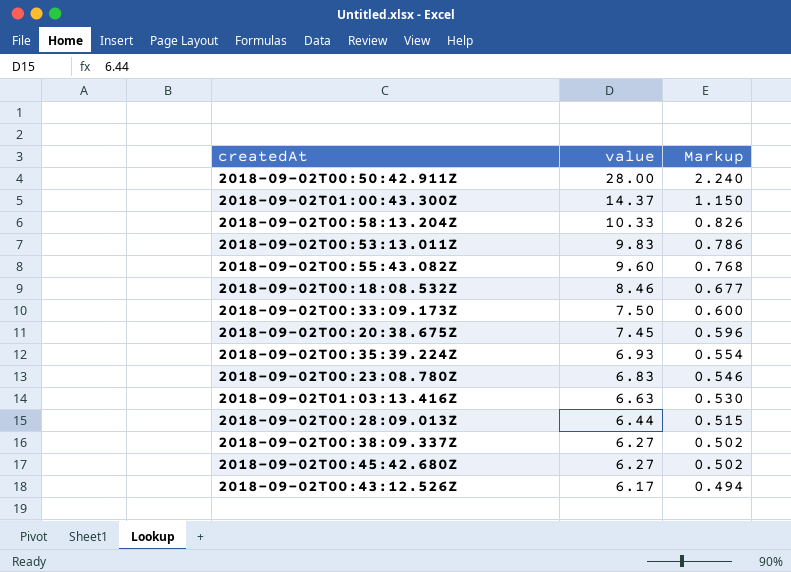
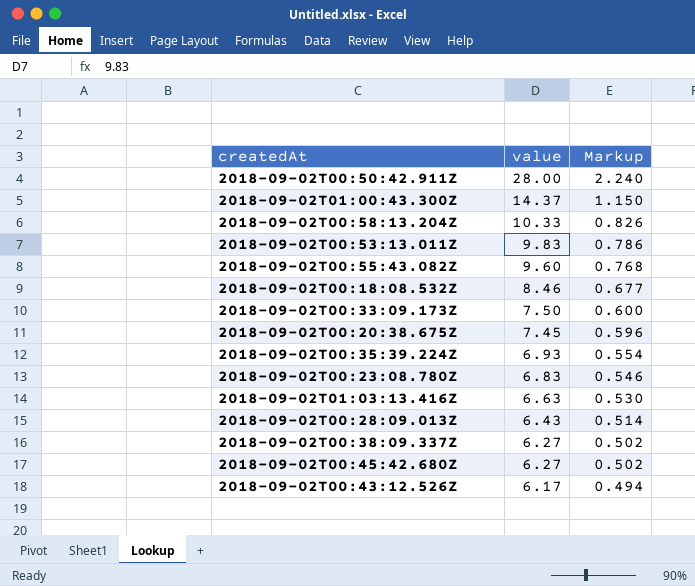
2018-09-02T00:28:09.013Z | value: 6.44 -> 6.43
2018-09-02T00:28:09.013Z | Markup: 0.515 -> 0.514

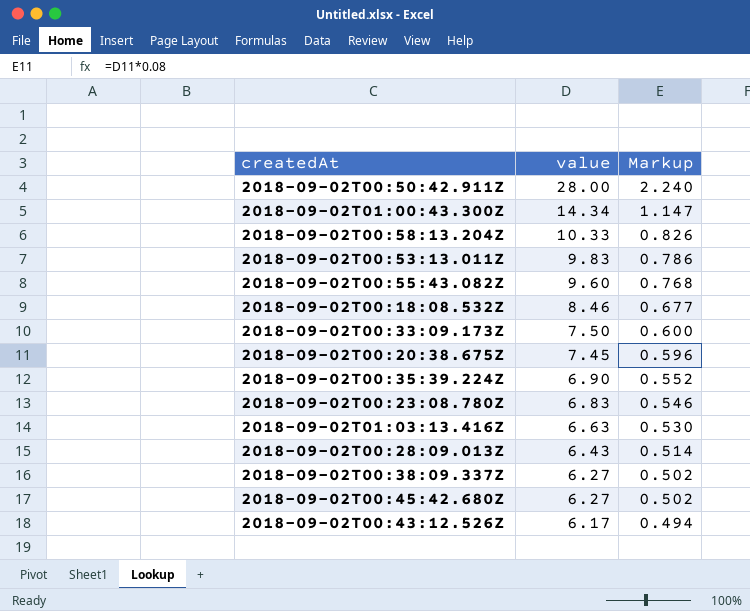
2018-09-02T01:00:43.300Z | value: 14.37 -> 14.34
2018-09-02T01:00:43.300Z | Markup: 1.150 -> 1.147
2018-09-02T00:35:39.224Z | value: 6.93 -> 6.90
2018-09-02T00:35:39.224Z | Markup: 0.554 -> 0.552

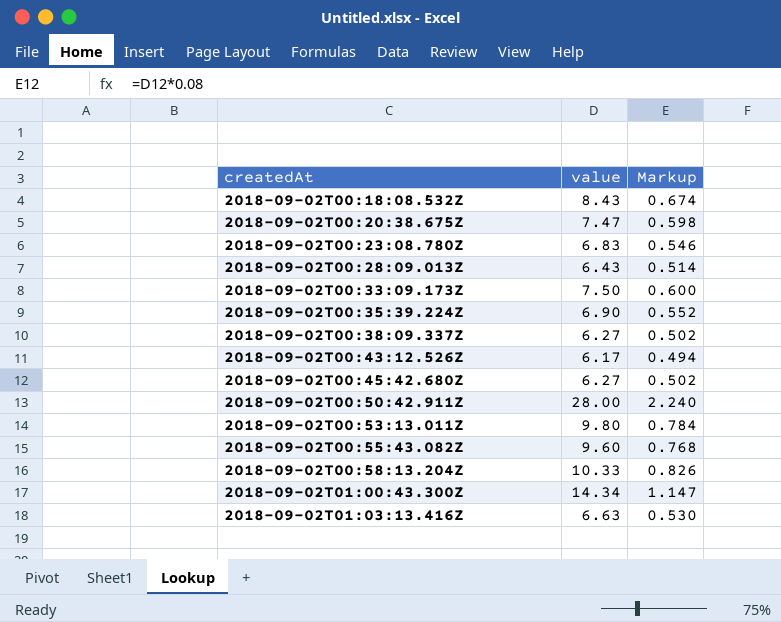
row order: value descending -> createdAt ascending
2018-09-02T00:18:08.532Z | value: 8.46 -> 8.43
2018-09-02T00:18:08.532Z | Markup: 0.677 -> 0.674
2018-09-02T00:20:38.675Z | value: 7.45 -> 7.47
2018-09-02T00:20:38.675Z | Markup: 0.596 -> 0.598
2018-09-02T00:53:13.011Z | value: 9.83 -> 9.80
2018-09-02T00:53:13.011Z | Markup: 0.786 -> 0.784

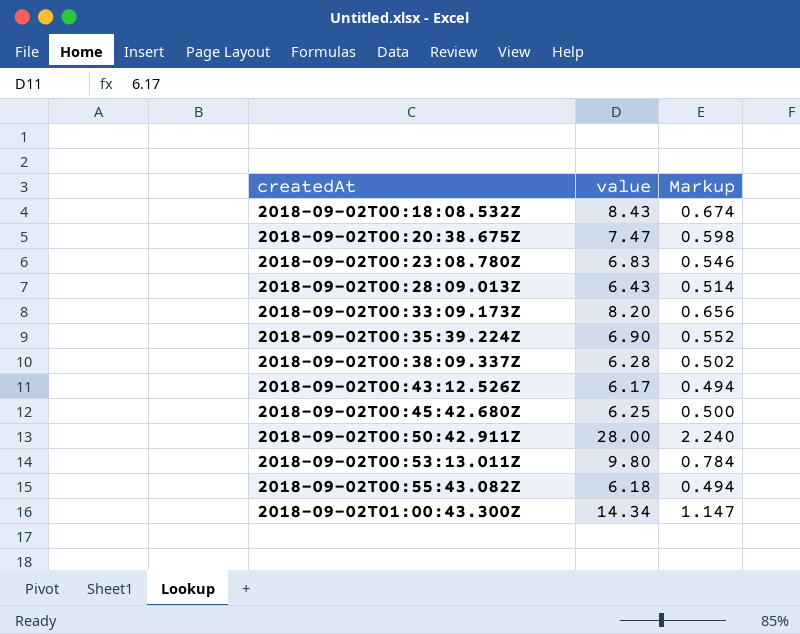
row 2018-09-02T00:58:13.204Z: 10.33 | 0.826 -> none
row 2018-09-02T01:03:13.416Z: 6.63 | 0.530 -> none
2018-09-02T00:33:09.173Z | value: 7.50 -> 8.20
2018-09-02T00:33:09.173Z | Markup: 0.600 -> 0.656
2018-09-02T00:38:09.337Z | value: 6.27 -> 6.28
2018-09-02T00:45:42.680Z | value: 6.27 -> 6.25
2018-09-02T00:45:42.680Z | Markup: 0.502 -> 0.500
2018-09-02T00:55:43.082Z | value: 9.60 -> 6.18
2018-09-02T00:55:43.082Z | Markup: 0.768 -> 0.494

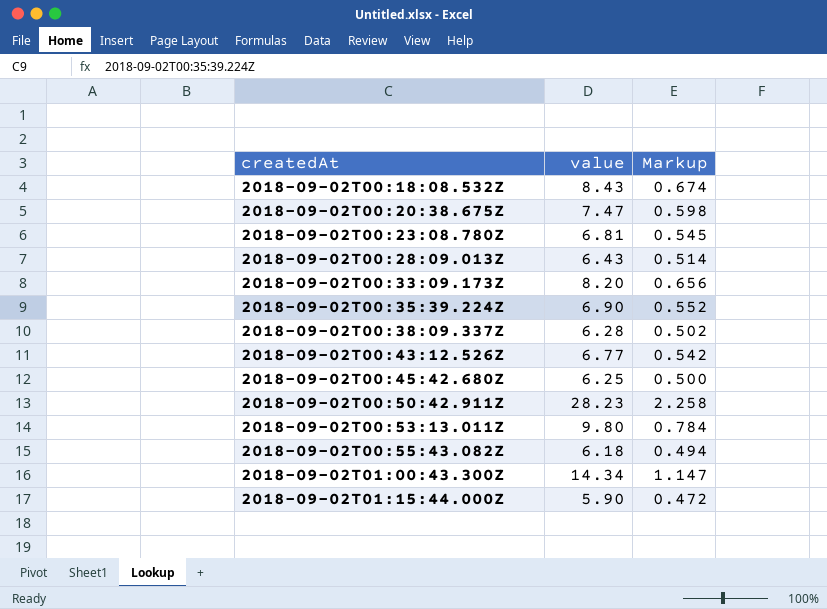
2018-09-02T00:23:08.780Z | value: 6.83 -> 6.81
2018-09-02T00:23:08.780Z | Markup: 0.546 -> 0.545
2018-09-02T00:43:12.526Z | value: 6.17 -> 6.77
2018-09-02T00:43:12.526Z | Markup: 0.494 -> 0.542
2018-09-02T00:50:42.911Z | value: 28.00 -> 28.23
2018-09-02T00:50:42.911Z | Markup: 2.240 -> 2.258
row 2018-09-02T01:15:44.000Z: none -> 5.90 | 0.472

